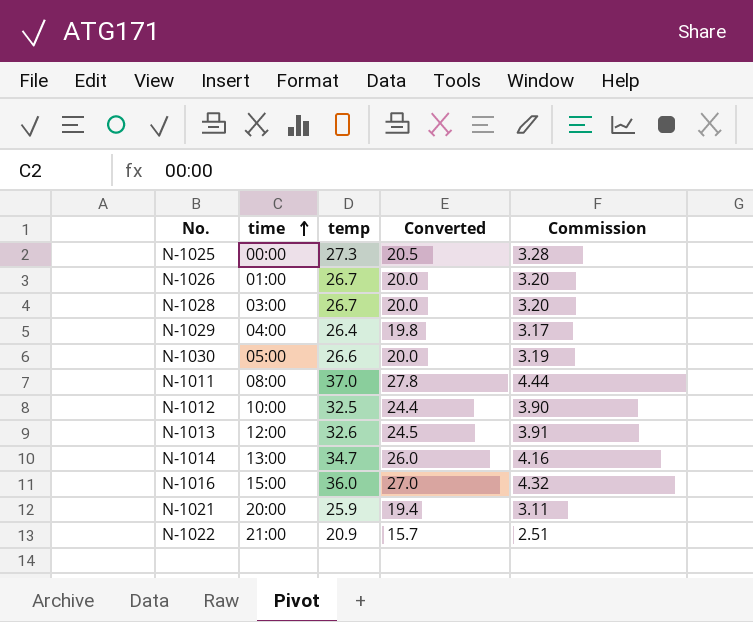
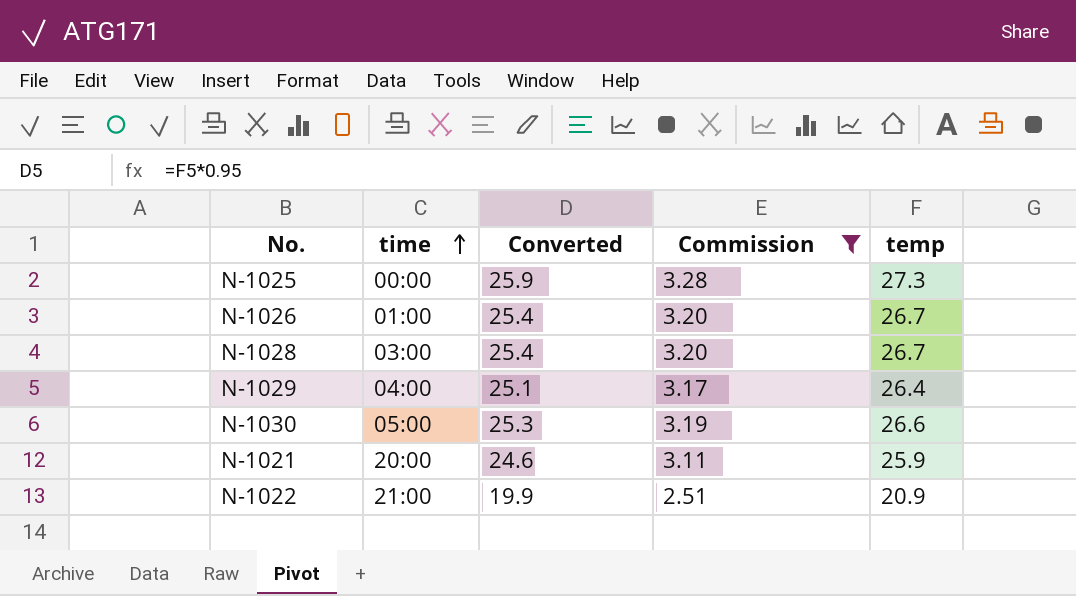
filter: none -> Commission <= 3.28
column Converted | formula: [temp] * 0.75 -> [temp] * 0.95
column temp | position: 3 -> 5

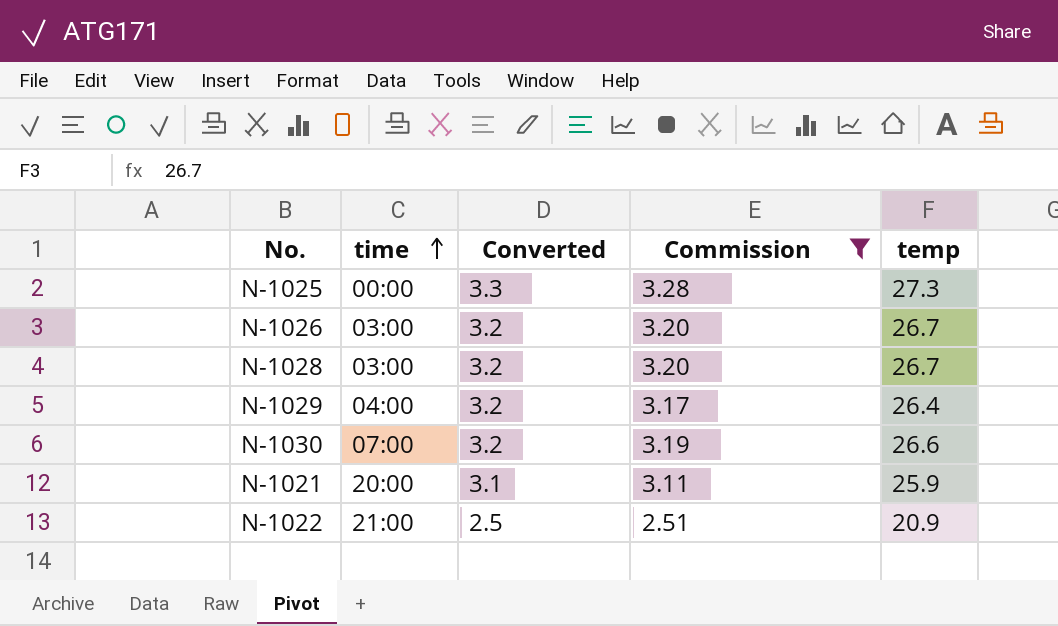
column Converted | formula: [temp] * 0.95 -> [temp] * 0.12
N-1026 | time: 01:00 -> 03:00
N-1030 | time: 05:00 -> 07:00

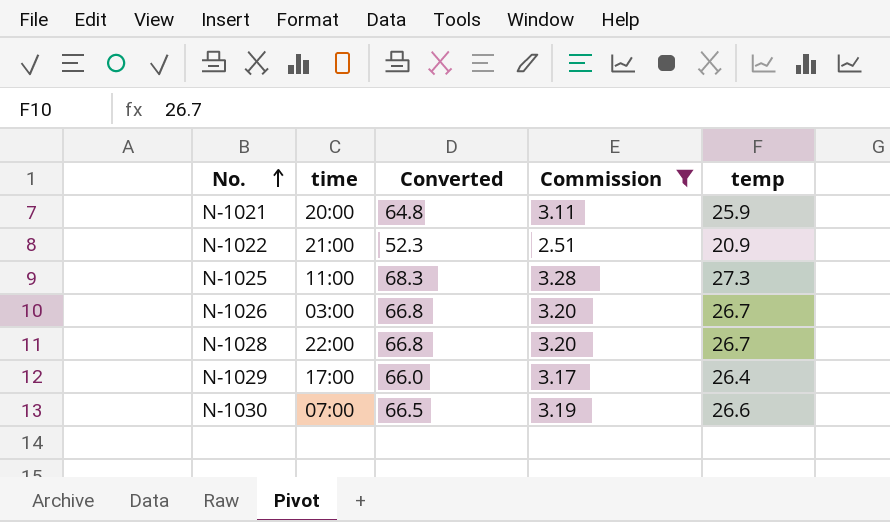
row order: time ascending -> No. ascending
column Converted | formula: [temp] * 0.12 -> [temp] * 2.5
N-1025 | time: 00:00 -> 11:00
N-1028 | time: 03:00 -> 22:00
N-1029 | time: 04:00 -> 17:00

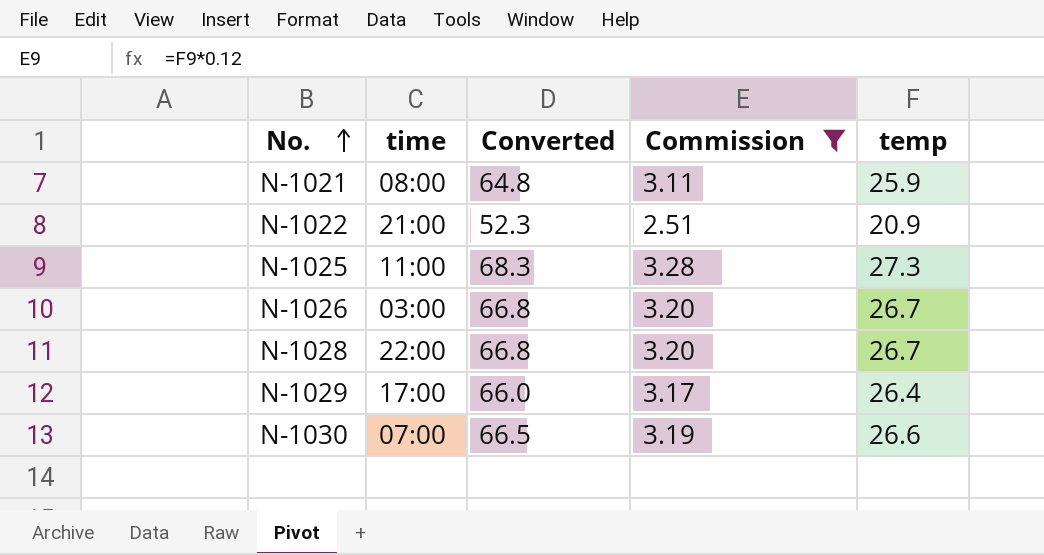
N-1021 | time: 20:00 -> 08:00

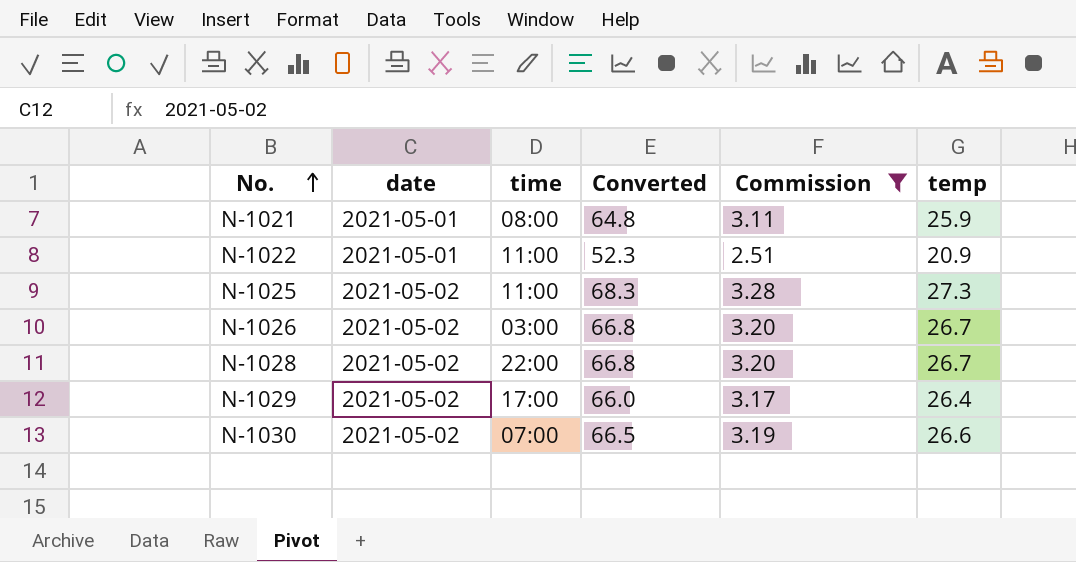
column date | position: none -> 2
N-1022 | time: 21:00 -> 11:00

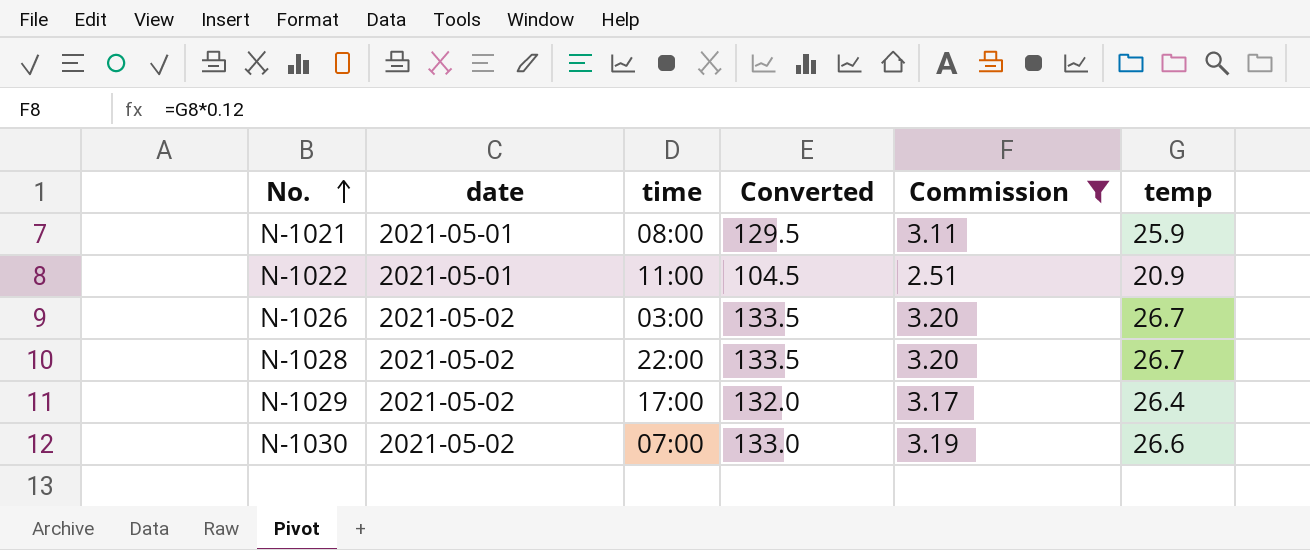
column Converted | formula: [temp] * 2.5 -> [temp] * 5
row N-1025: 2021-05-02 | 11:00 | 68.3 | 3.28 | 27.3 -> none

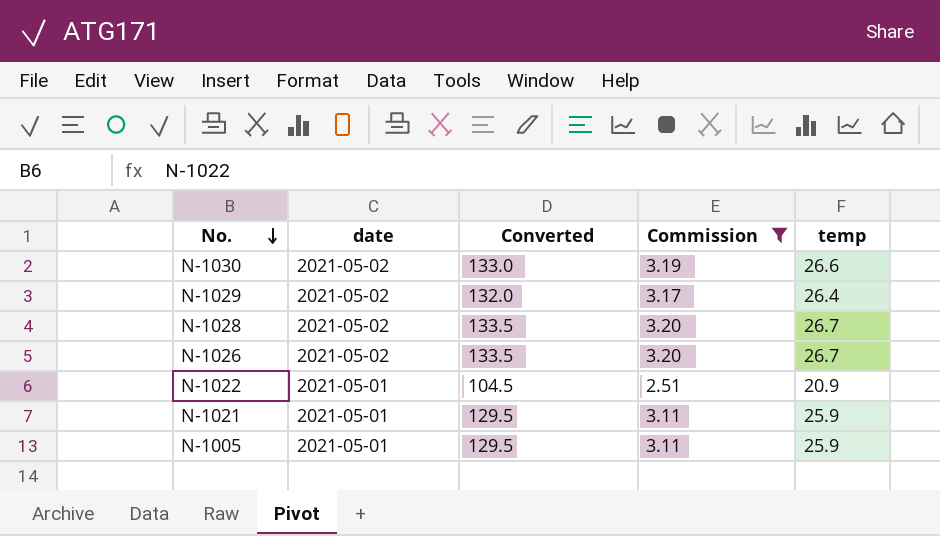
row order: No. ascending -> No. descending
column time | position: 3 -> none
row N-1005: none -> 2021-05-01 | 129.5 | 3.11 | 25.9

